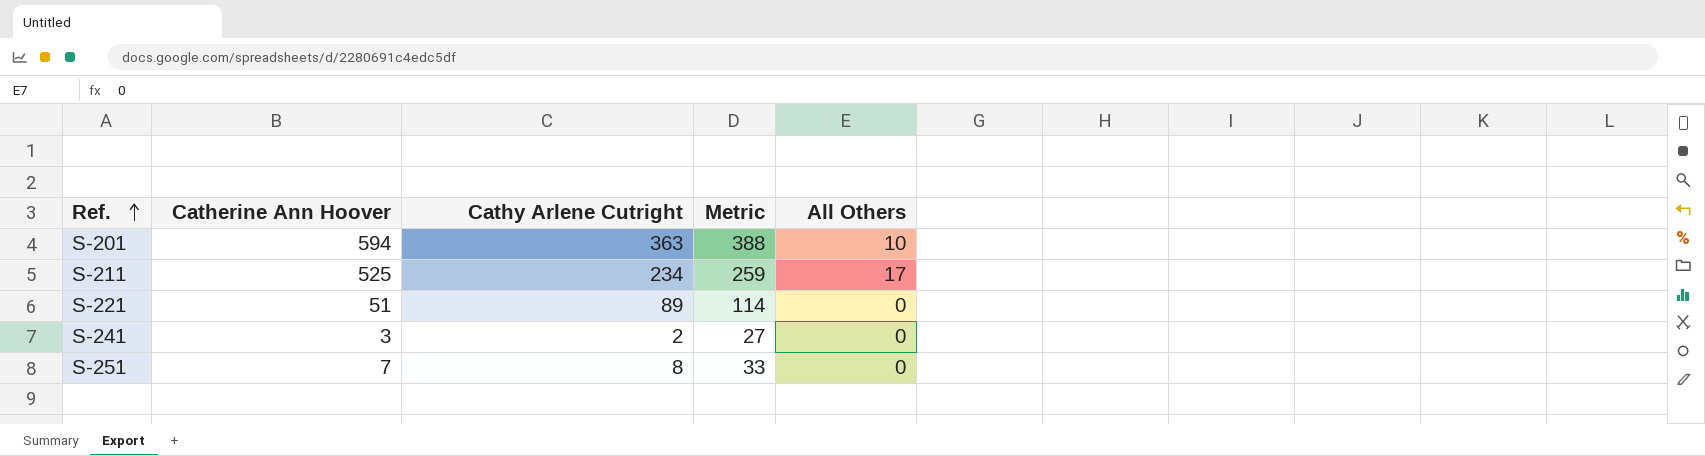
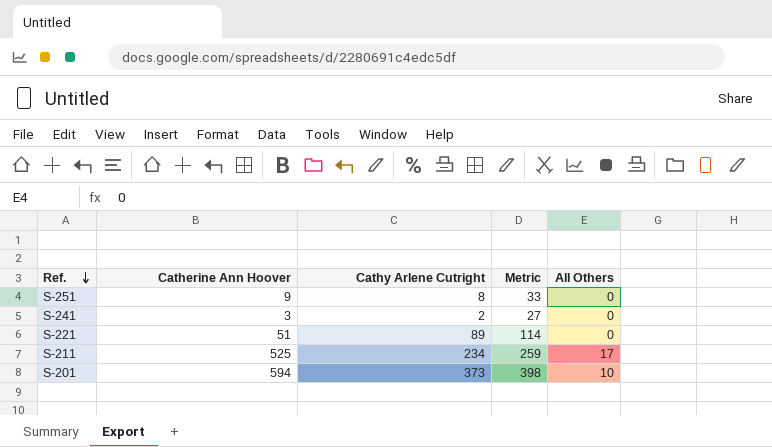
row order: Ref. ascending -> Ref. descending
S-251 | Catherine Ann Hoover: 7 -> 9
S-201 | Cathy Arlene Cutright: 363 -> 373
S-201 | Metric: 388 -> 398

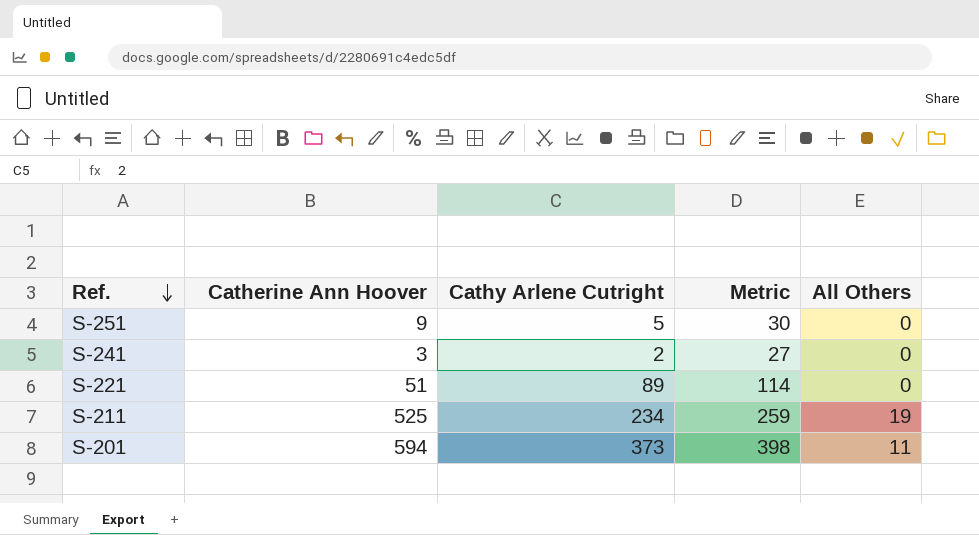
S-251 | Cathy Arlene Cutright: 8 -> 5
S-251 | Metric: 33 -> 30
S-211 | All Others: 17 -> 19
S-201 | All Others: 10 -> 11

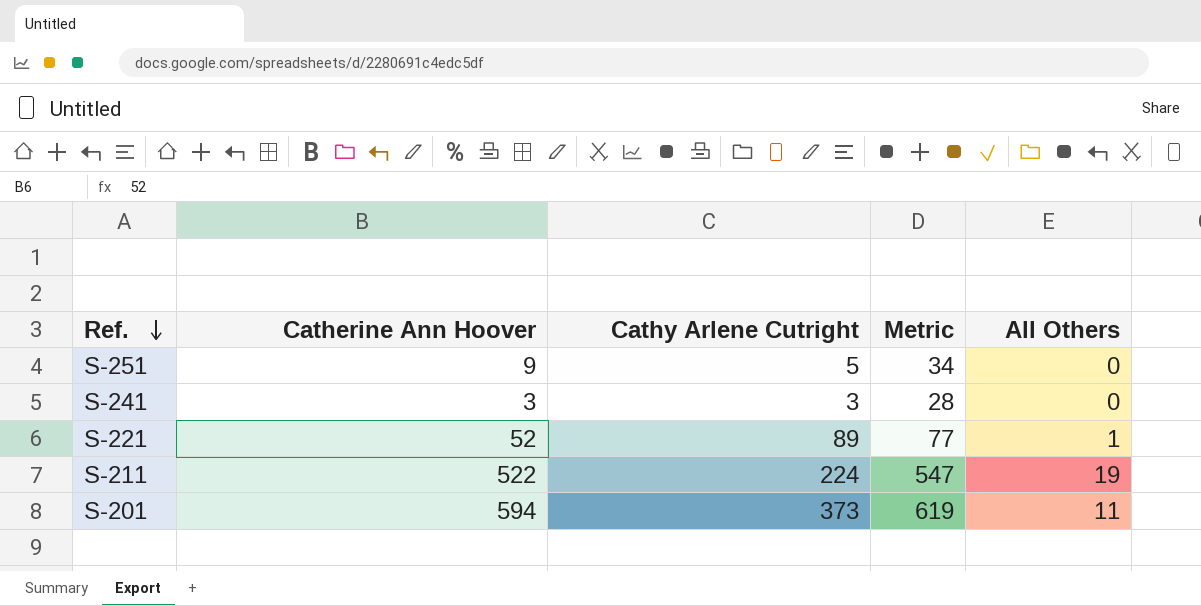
column Metric | formula: [Cathy Arlene Cutright] + 25 -> [Catherine Ann Hoover] + 25
S-241 | Cathy Arlene Cutright: 2 -> 3
S-221 | Catherine Ann Hoover: 51 -> 52
S-221 | All Others: 0 -> 1
S-211 | Catherine Ann Hoover: 525 -> 522
S-211 | Cathy Arlene Cutright: 234 -> 224

